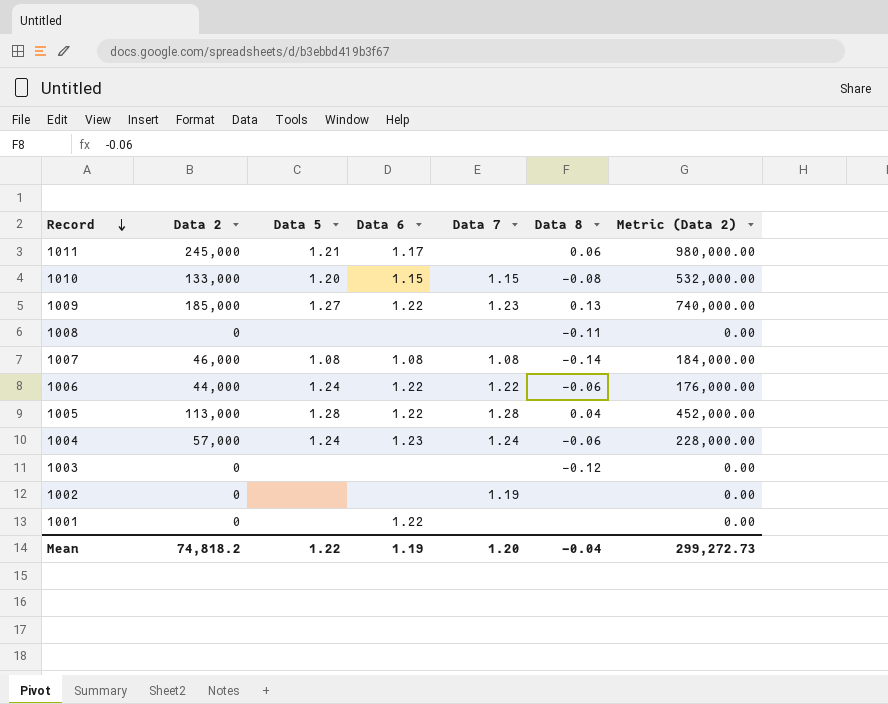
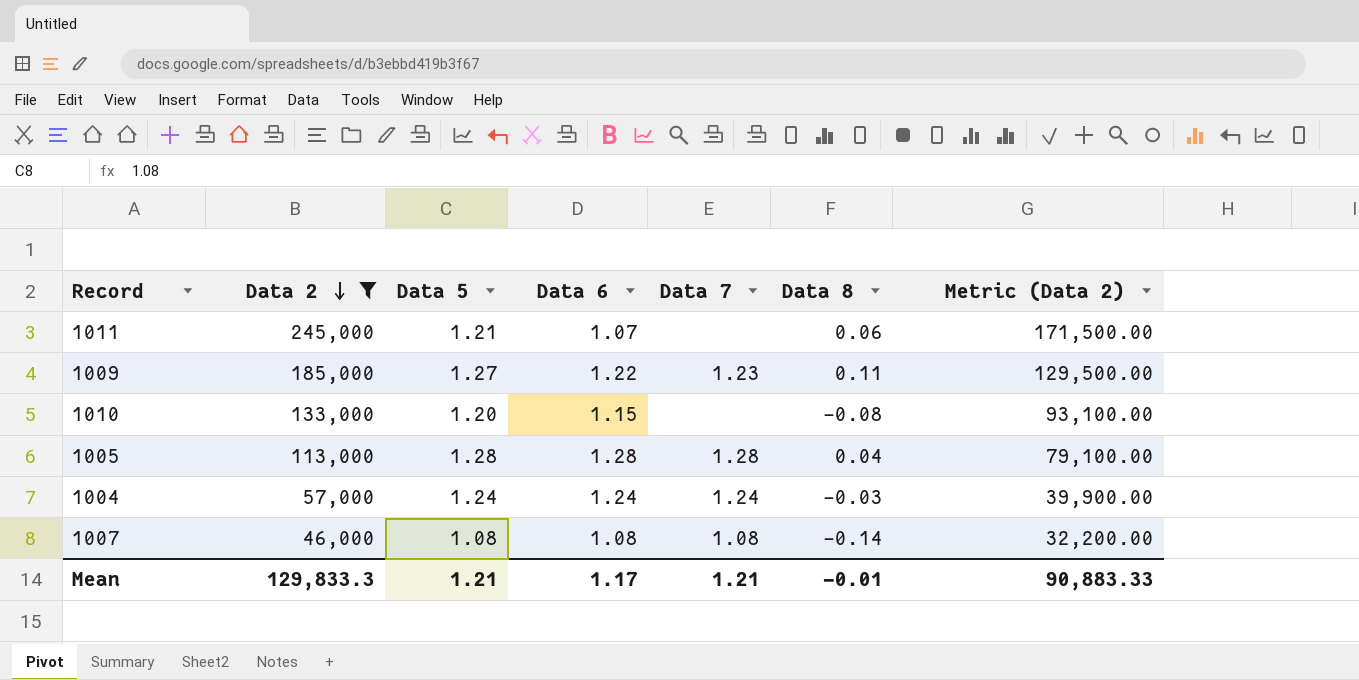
filter: none -> Data 2 >= 46,000
row order: Record descending -> Data 2 descending
column Metric (Data 2) | formula: [Data 2] * 4 -> [Data 2] * 0.7
1011 | Data 6: 1.17 -> 1.07
1009 | Data 8: 0.13 -> 0.11
1010 | Data 7: 1.15 -> none
1005 | Data 6: 1.22 -> 1.28
1004 | Data 6: 1.23 -> 1.24
1004 | Data 8: -0.06 -> -0.03
Mean | Data 2: 74,818.2 -> 129,833.3
Mean | Data 5: 1.22 -> 1.21
Mean | Data 6: 1.19 -> 1.17
Mean | Data 7: 1.20 -> 1.21
Mean | Data 8: -0.04 -> -0.01
Mean | Metric (Data 2): 299,272.73 -> 90,883.33

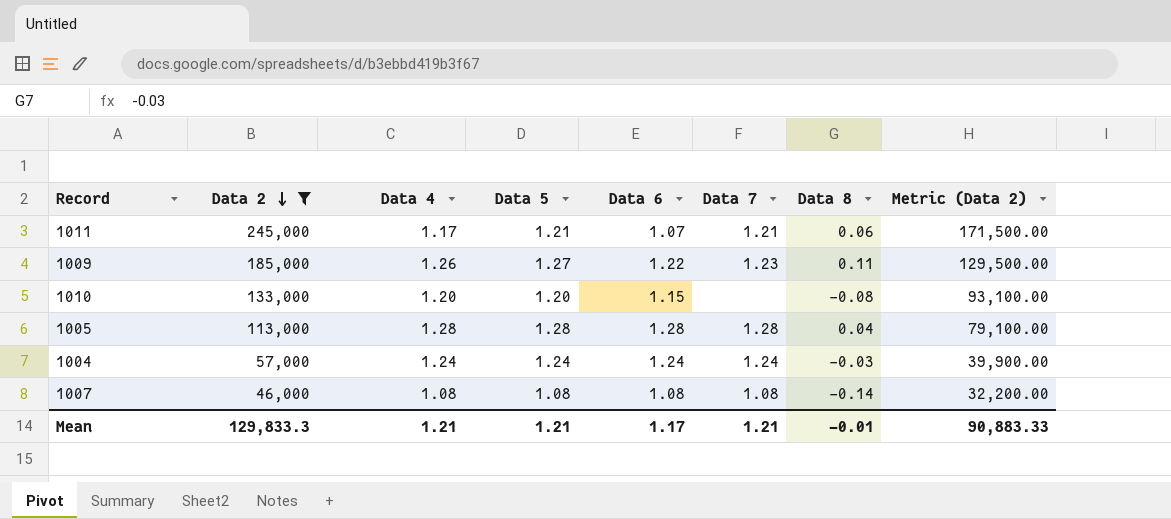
column Data 4 | position: none -> 3
1011 | Data 7: none -> 1.21

